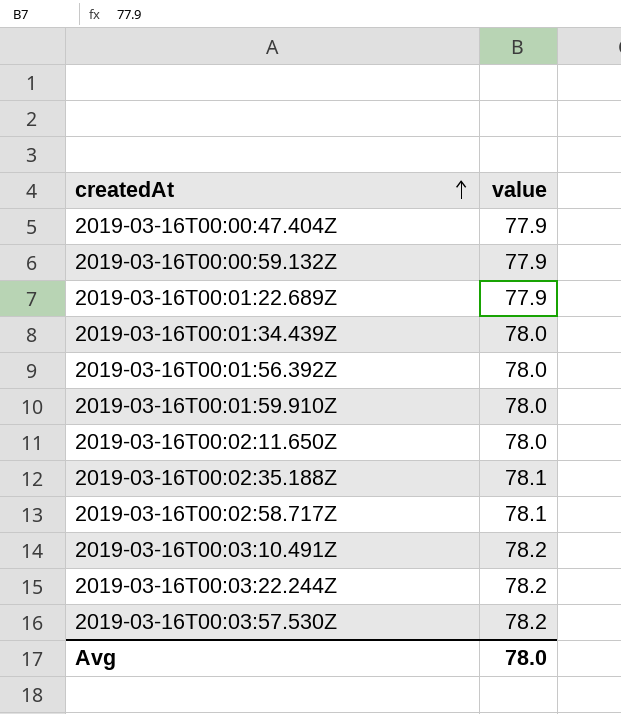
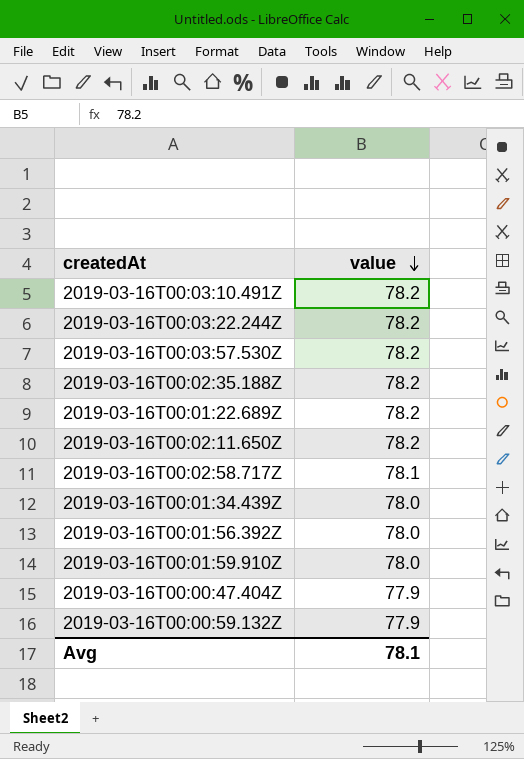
row order: createdAt ascending -> value descending
2019-03-16T00:02:35.188Z | value: 78.1 -> 78.2
2019-03-16T00:01:22.689Z | value: 77.9 -> 78.2
2019-03-16T00:02:11.650Z | value: 78.0 -> 78.2
Avg | value: 78.0 -> 78.1

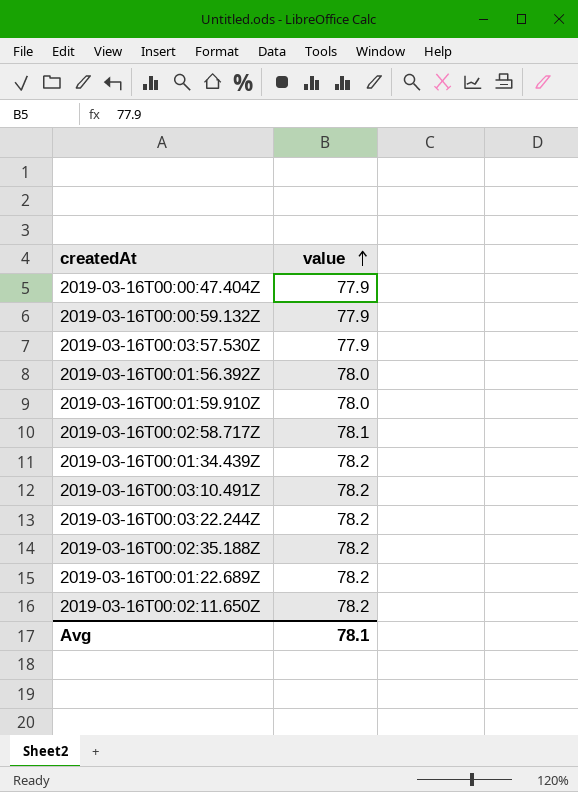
row order: value descending -> value ascending
2019-03-16T00:03:57.530Z | value: 78.2 -> 77.9
2019-03-16T00:01:34.439Z | value: 78.0 -> 78.2

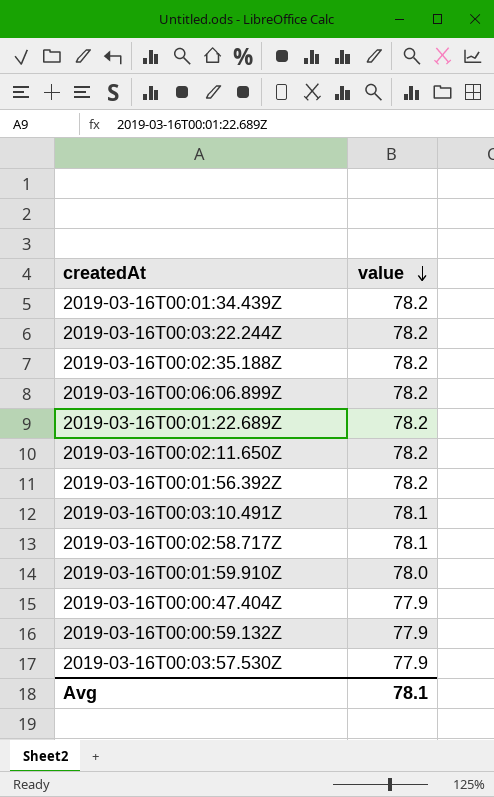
row order: value ascending -> value descending
row 2019-03-16T00:06:06.899Z: none -> 78.2
2019-03-16T00:01:56.392Z | value: 78.0 -> 78.2
2019-03-16T00:03:10.491Z | value: 78.2 -> 78.1

